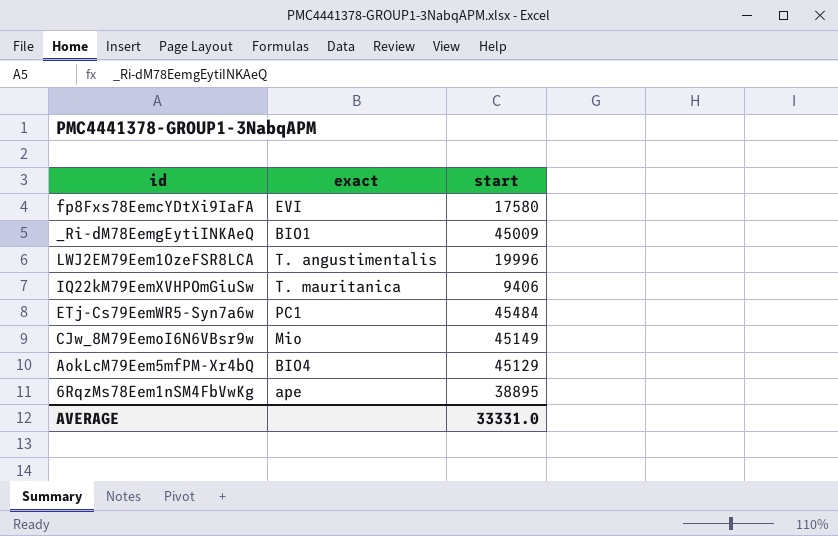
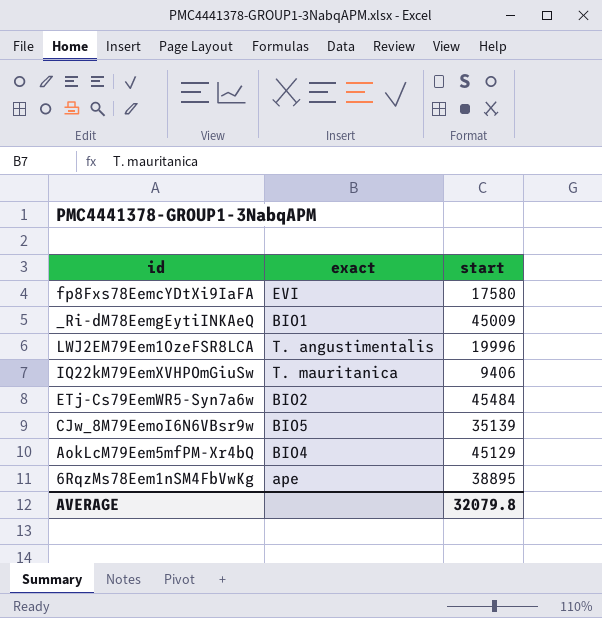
ETj-Cs79EemWR5-Syn7a6w | exact: PC1 -> BIO2
CJw_8M79EemoI6N6VBsr9w | exact: Mio -> BIO5
CJw_8M79EemoI6N6VBsr9w | start: 45149 -> 35139
AVERAGE | start: 33331.0 -> 32079.8

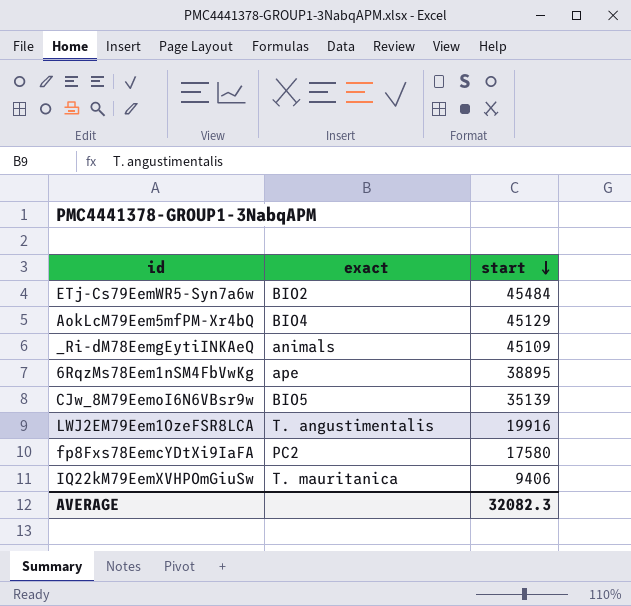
row order: none -> start descending
_Ri-dM78EemgEytiINKAeQ | exact: BIO1 -> animals
_Ri-dM78EemgEytiINKAeQ | start: 45009 -> 45109
LWJ2EM79Eem1OzeFSR8LCA | start: 19996 -> 19916
fp8Fxs78EemcYDtXi9IaFA | exact: EVI -> PC2
AVERAGE | start: 32079.8 -> 32082.3

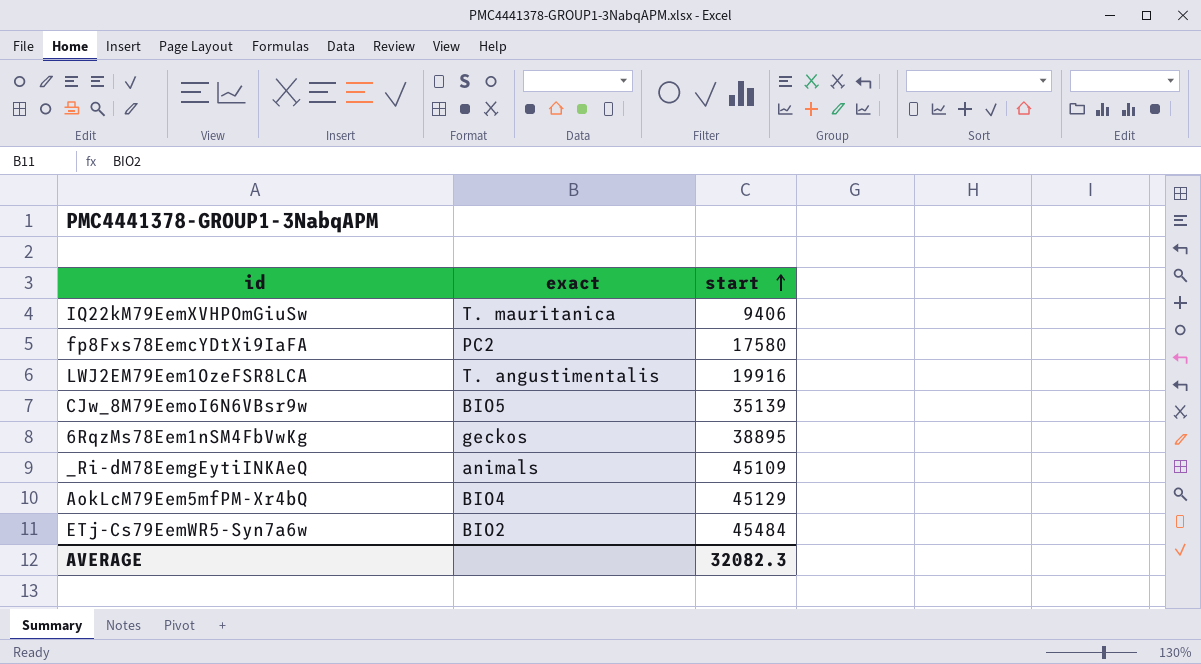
row order: start descending -> start ascending
6RqzMs78Eem1nSM4FbVwKg | exact: ape -> geckos

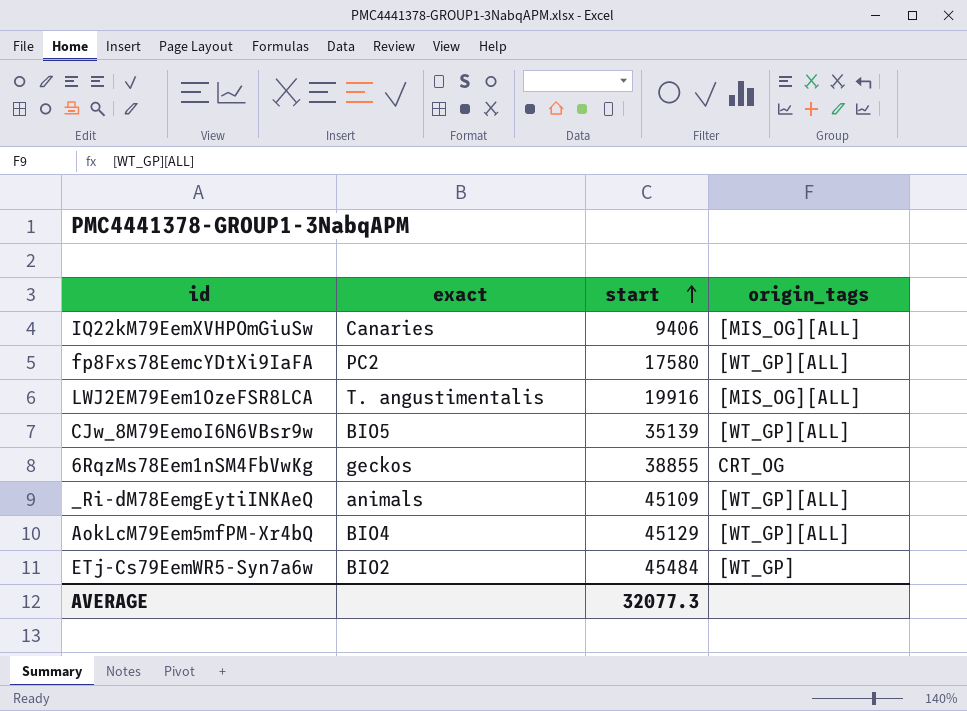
column origin_tags | position: none -> 4
IQ22kM79EemXVHPOmGiuSw | exact: T. mauritanica -> Canaries
6RqzMs78Eem1nSM4FbVwKg | start: 38895 -> 38855
AVERAGE | start: 32082.3 -> 32077.3

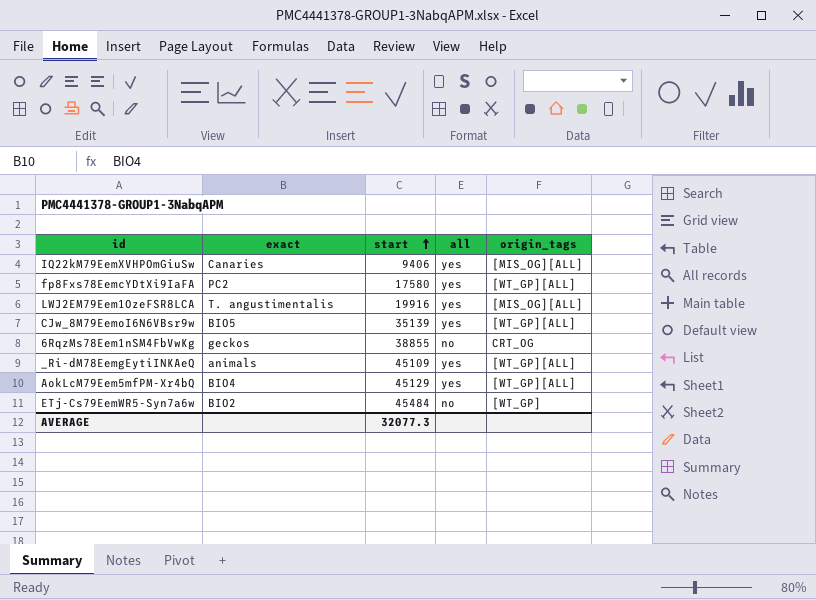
column all | position: none -> 4

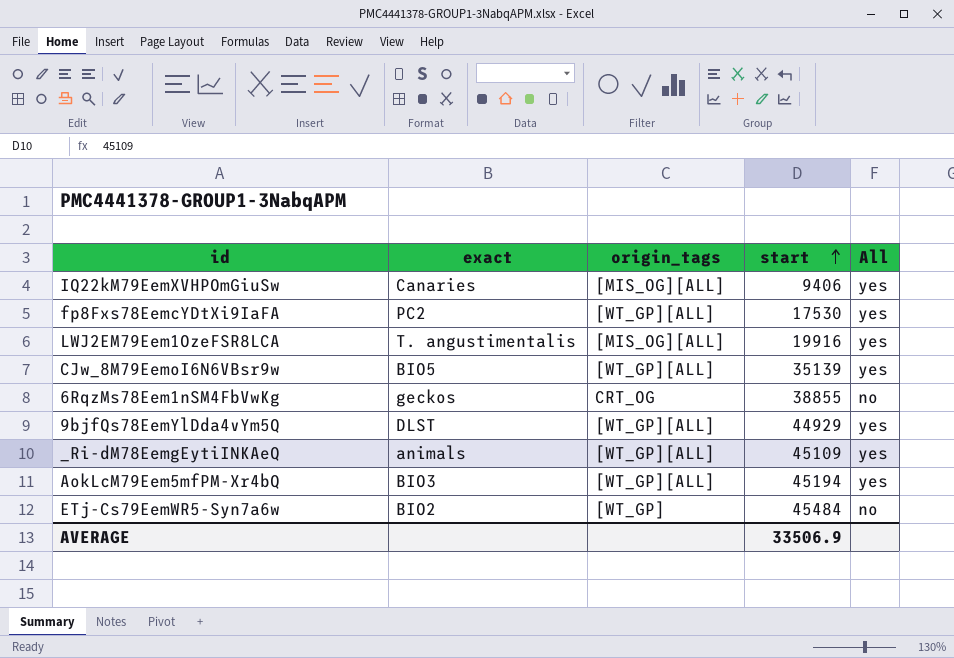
column origin_tags | position: 5 -> 3
column name: all -> All
fp8Fxs78EemcYDtXi9IaFA | start: 17580 -> 17530
row 9bjfQs78EemYlDda4vYm5Q: none -> DLST | [WT_GP][ALL] | 44929 | yes
AokLcM79Eem5mfPM-Xr4bQ | exact: BIO4 -> BIO3
AokLcM79Eem5mfPM-Xr4bQ | start: 45129 -> 45194
AVERAGE | start: 32077.3 -> 33506.9

